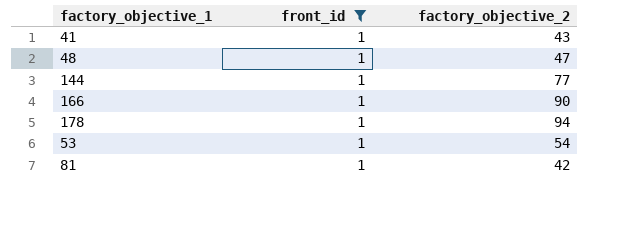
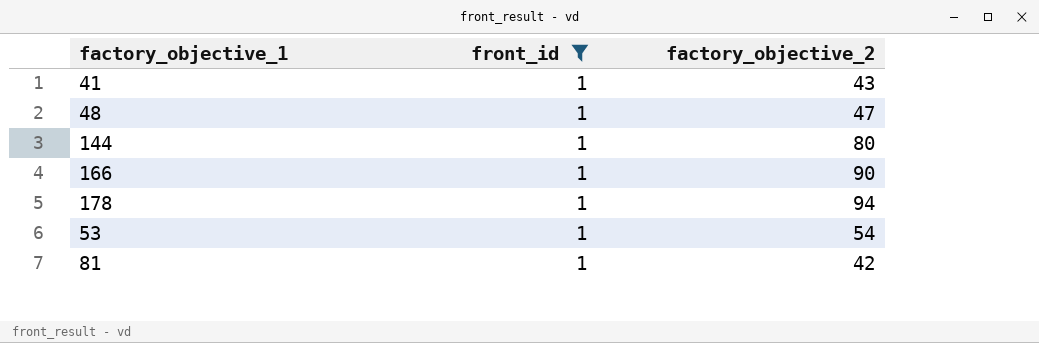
144 | factory_objective_2: 77 -> 80

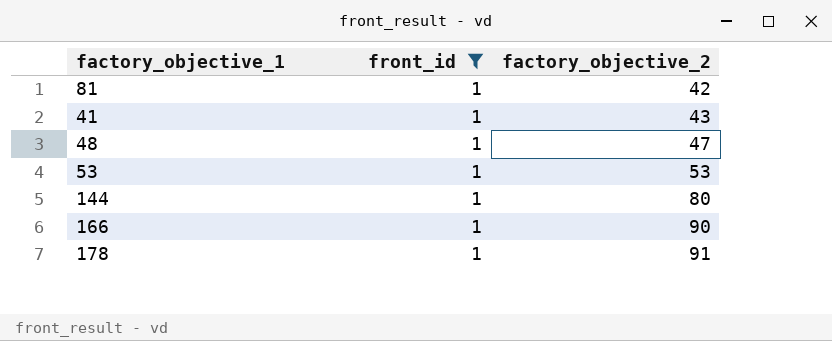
row order: none -> factory_objective_2 ascending
53 | factory_objective_2: 54 -> 53
178 | factory_objective_2: 94 -> 91

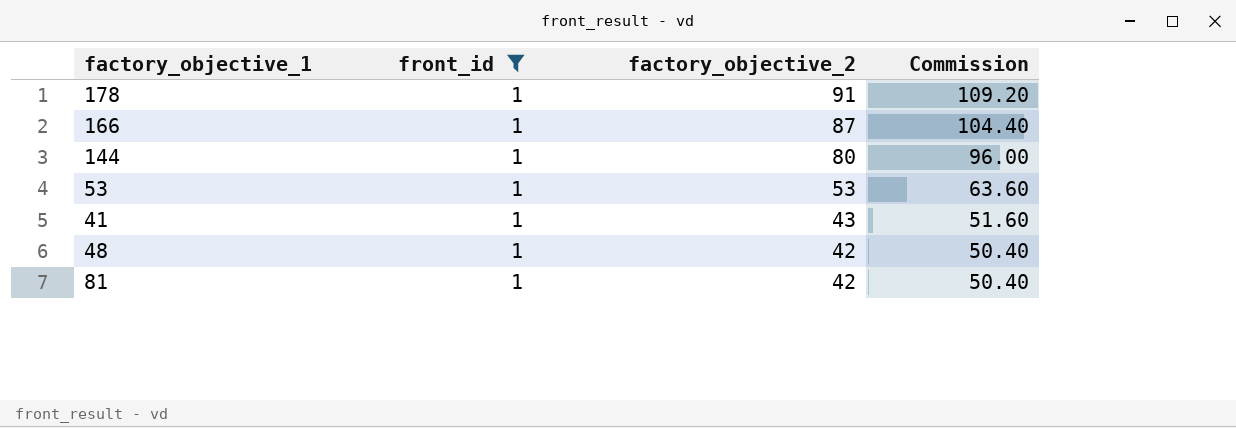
row order: factory_objective_2 ascending -> factory_objective_2 descending
column Commission | formula: none -> [factory_objective_2] * 1.2
166 | factory_objective_2: 90 -> 87
48 | factory_objective_2: 47 -> 42

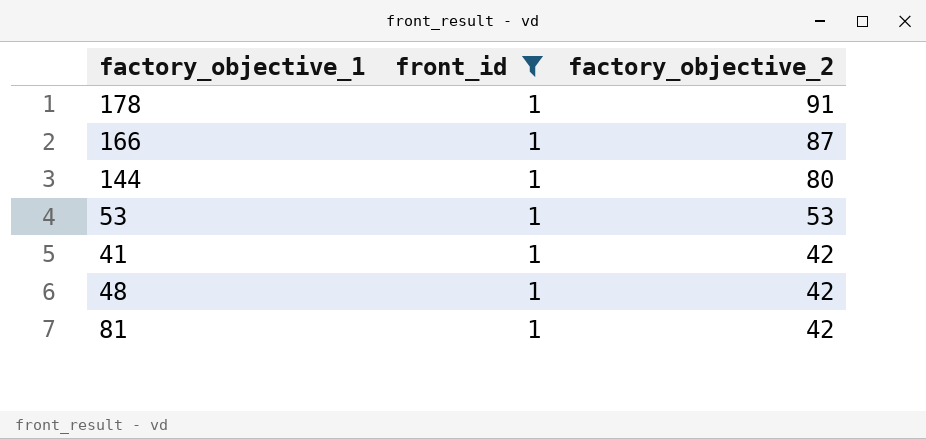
column Commission | formula: [factory_objective_2] * 1.2 -> none
41 | factory_objective_2: 43 -> 42

